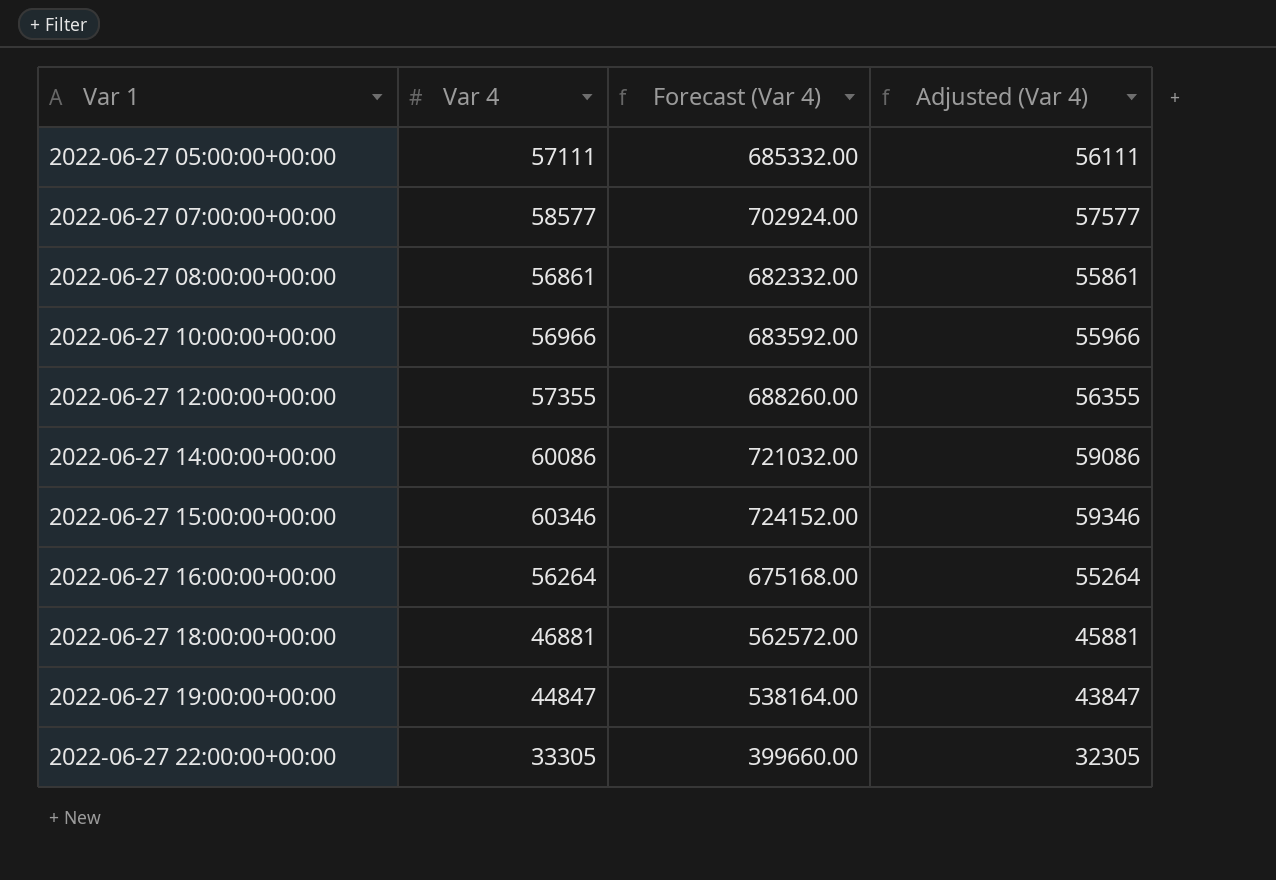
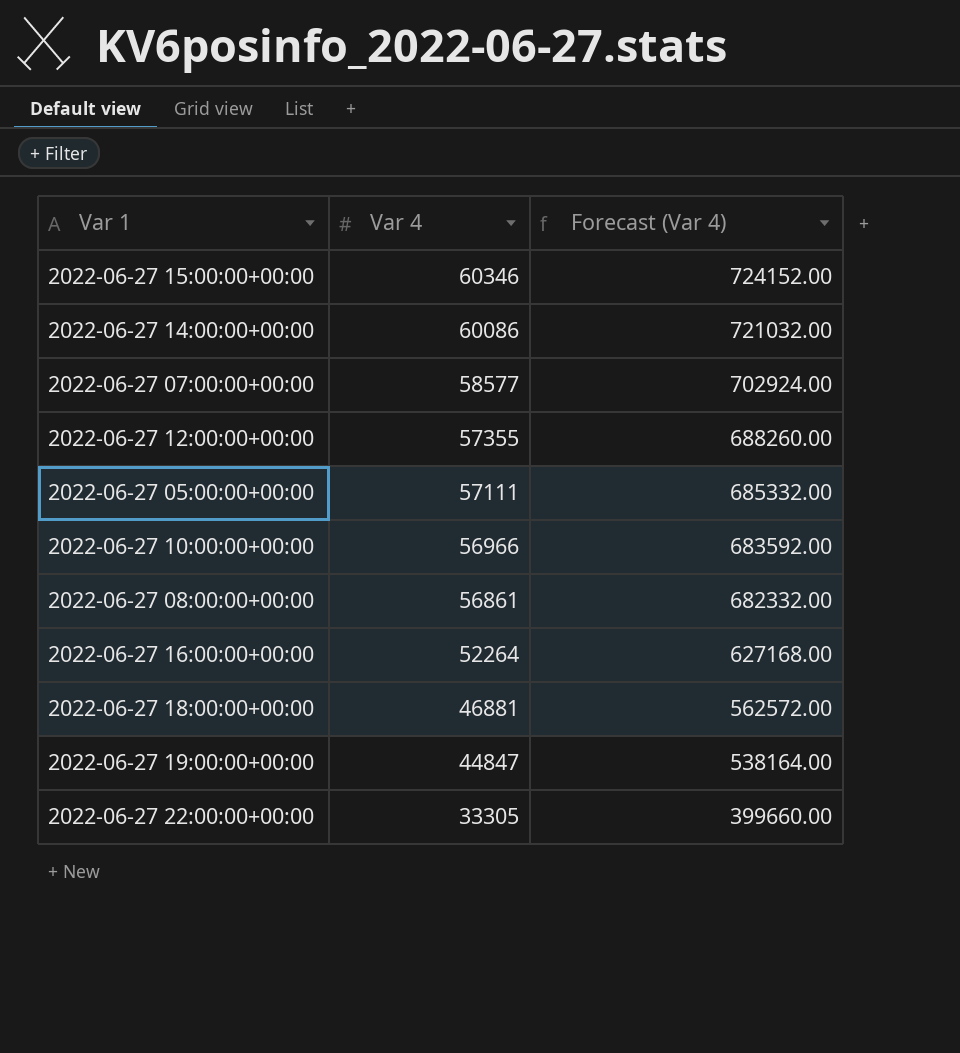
row order: Var 1 ascending -> Var 4 descending
column Adjusted (Var 4) | formula: [Var 4] - 1000 -> none
2022-06-27 16:00:00+00:00 | Var 4: 56264 -> 52264
2022-06-27 16:00:00+00:00 | Forecast (Var 4): 675168.00 -> 627168.00

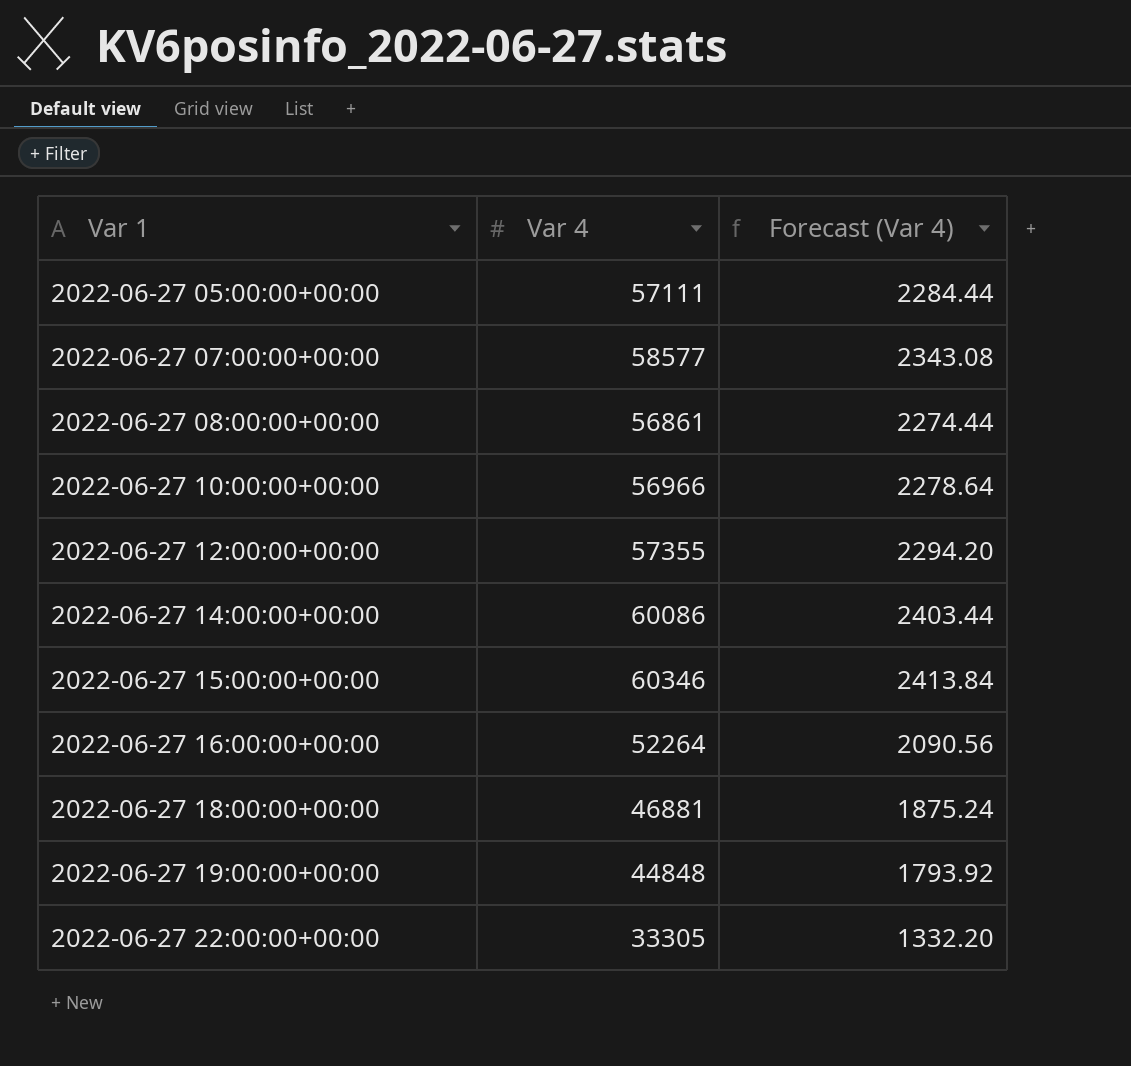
row order: Var 4 descending -> Var 1 ascending
column Forecast (Var 4) | formula: [Var 4] * 12 -> [Var 4] * 0.04
2022-06-27 19:00:00+00:00 | Var 4: 44847 -> 44848

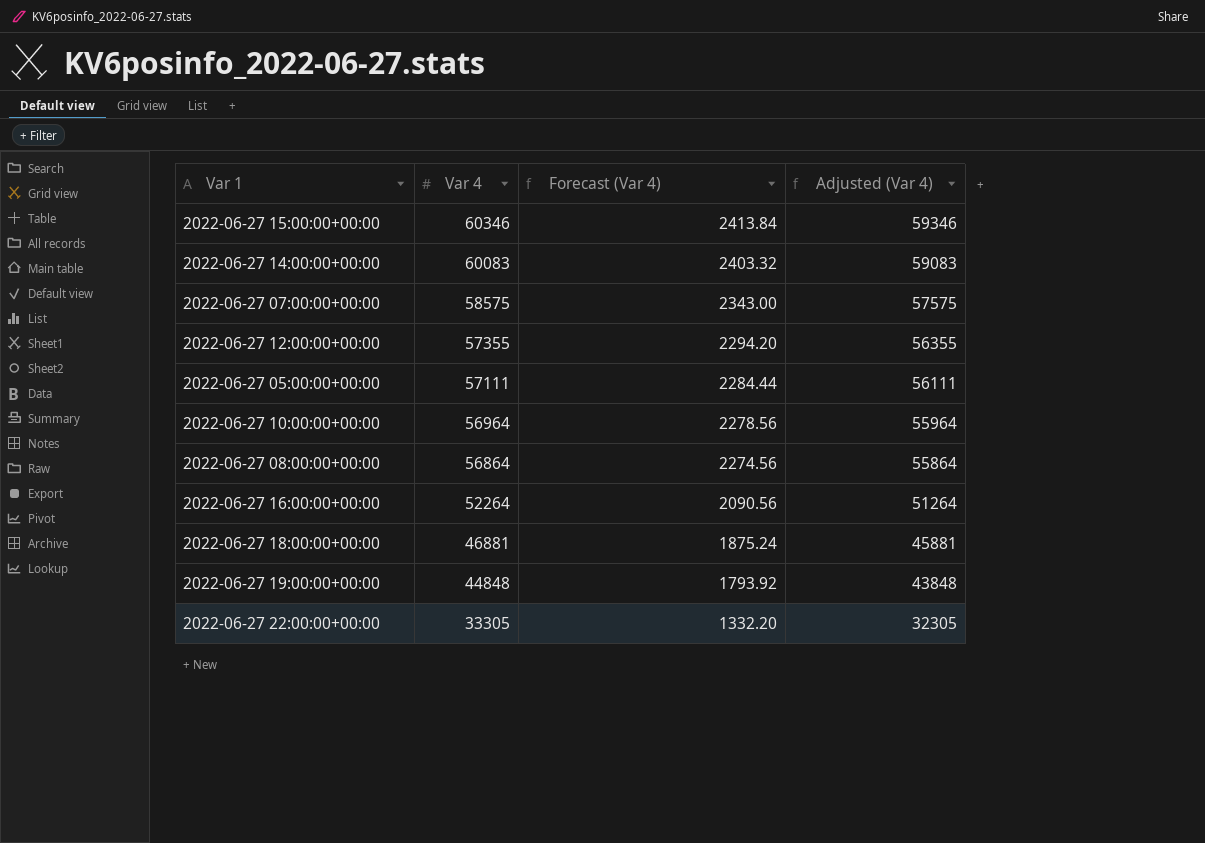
row order: Var 1 ascending -> Var 4 descending
column Adjusted (Var 4) | formula: none -> [Var 4] - 1000
2022-06-27 14:00:00+00:00 | Var 4: 60086 -> 60083
2022-06-27 14:00:00+00:00 | Forecast (Var 4): 2403.44 -> 2403.32
2022-06-27 07:00:00+00:00 | Var 4: 58577 -> 58575
2022-06-27 07:00:00+00:00 | Forecast (Var 4): 2343.08 -> 2343.00
2022-06-27 10:00:00+00:00 | Var 4: 56966 -> 56964
2022-06-27 10:00:00+00:00 | Forecast (Var 4): 2278.64 -> 2278.56
2022-06-27 08:00:00+00:00 | Var 4: 56861 -> 56864
2022-06-27 08:00:00+00:00 | Forecast (Var 4): 2274.44 -> 2274.56

